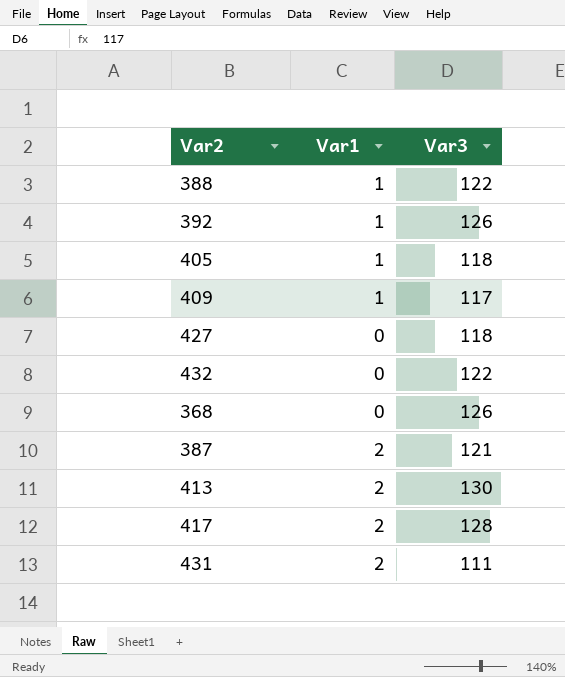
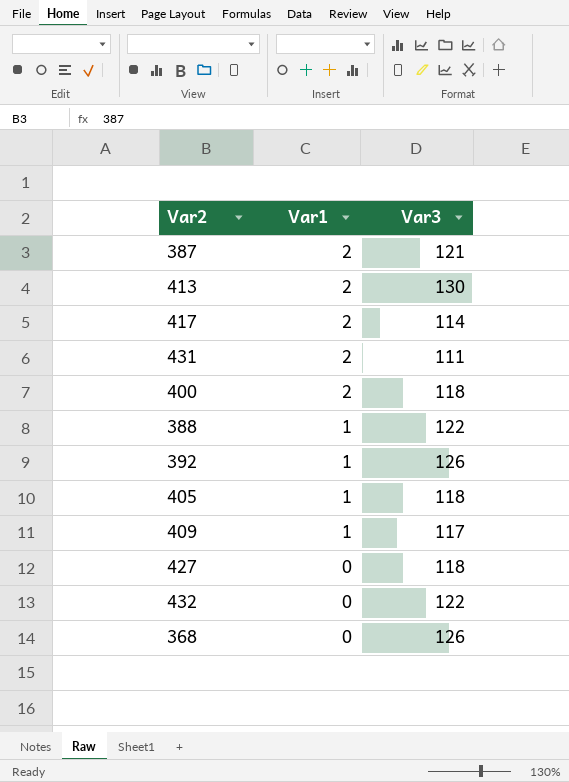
row order: none -> Var1 descending
417 | Var3: 128 -> 114
row 400: none -> 2 | 118

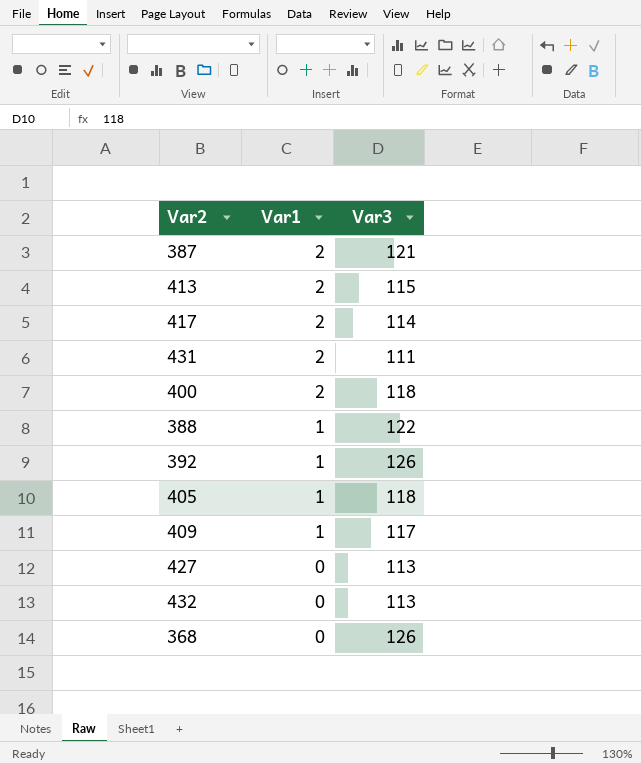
413 | Var3: 130 -> 115
427 | Var3: 118 -> 113
432 | Var3: 122 -> 113

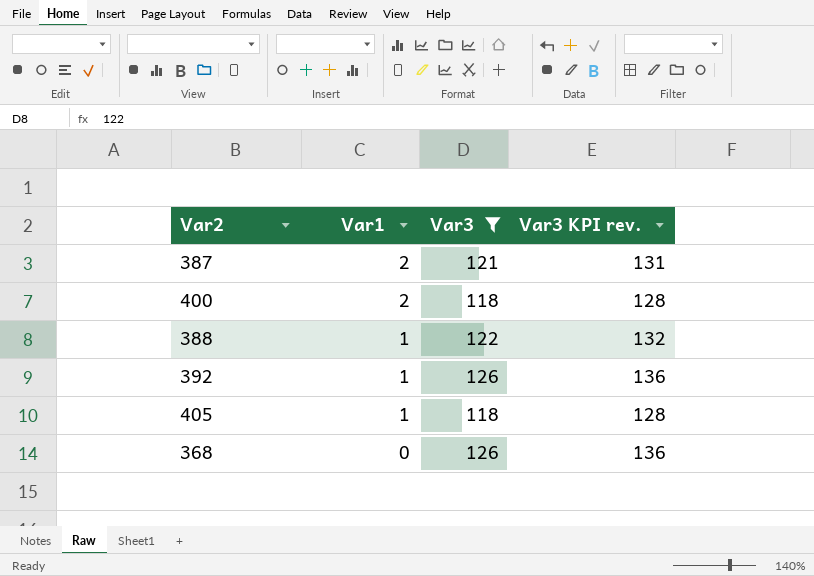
filter: none -> Var3 >= 118
column Var3 KPI rev. | formula: none -> [Var3] + 10

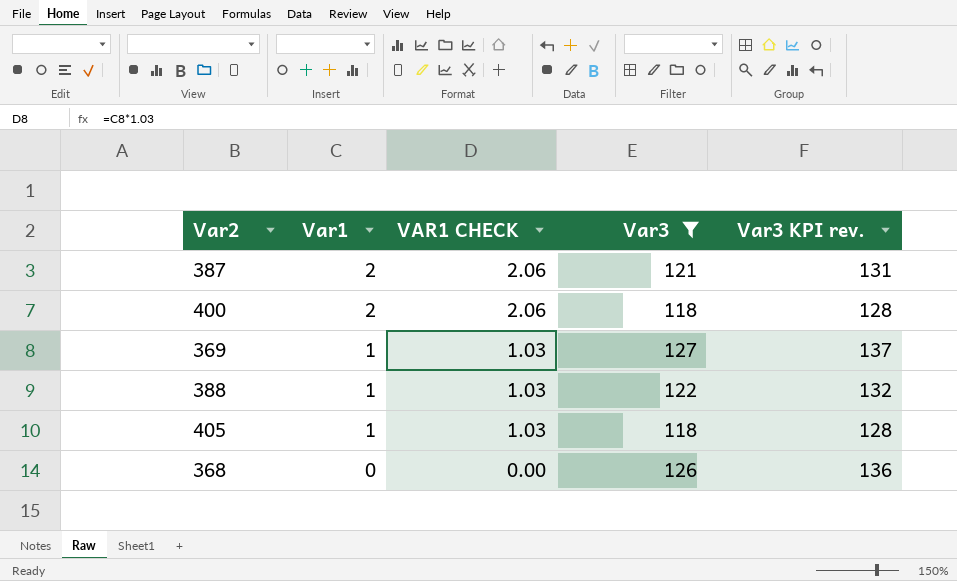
column VAR1 CHECK | formula: none -> [Var1] * 1.03
row 392: 1 | 126 | 136 -> none
row 369: none -> 1 | 1.03 | 127 | 137

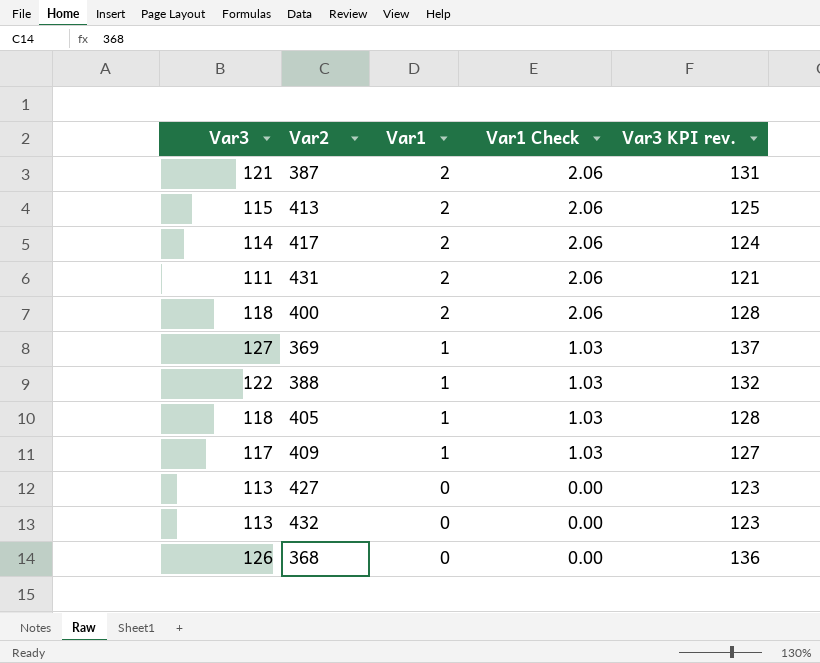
filter: Var3 >= 118 -> none
column Var3 | position: 4 -> 1
column name: VAR1 CHECK -> Var1 Check

